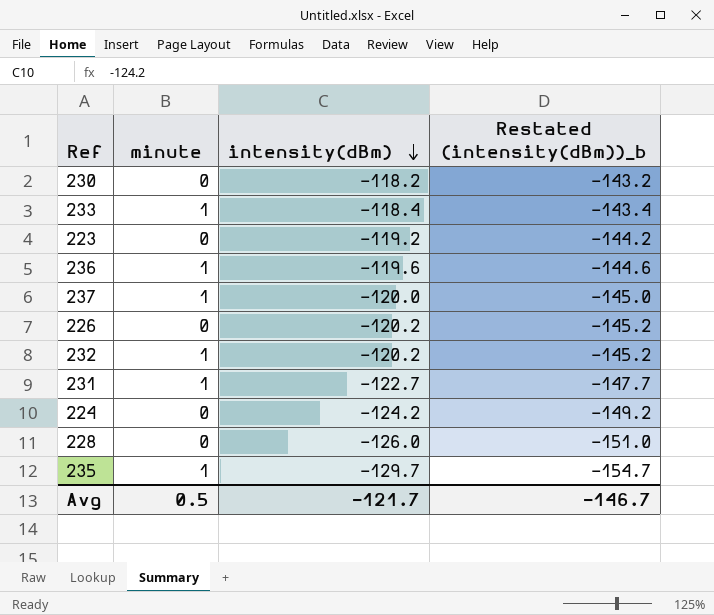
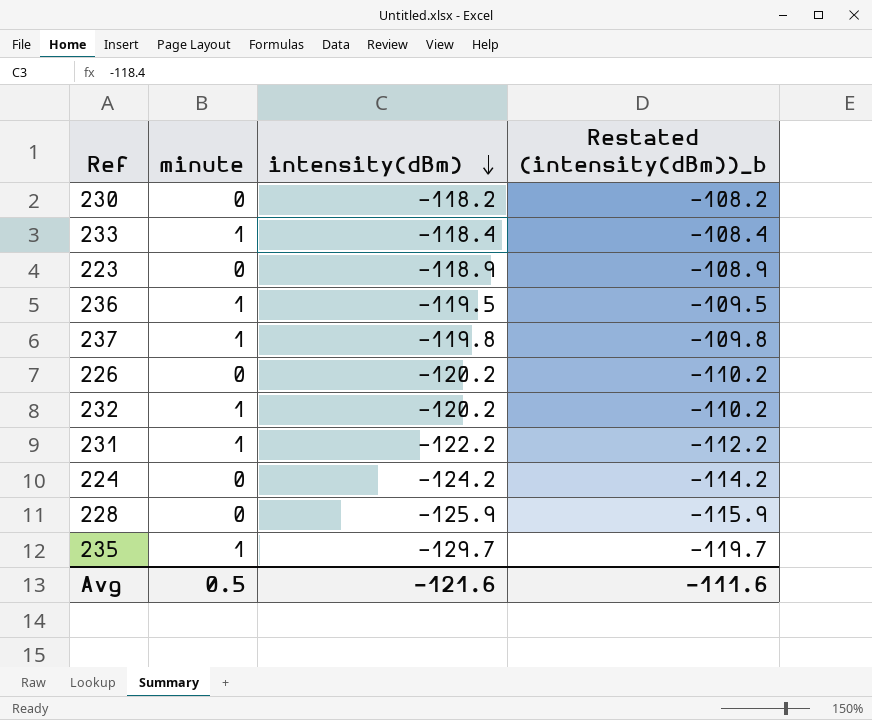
column Restated (intensity(dBm))_b | formula: [intensity(dBm)] - 25 -> [intensity(dBm)] + 10
223 | intensity(dBm): -119.2 -> -118.9
236 | intensity(dBm): -119.6 -> -119.5
237 | intensity(dBm): -120.0 -> -119.8
231 | intensity(dBm): -122.7 -> -122.2
228 | intensity(dBm): -126.0 -> -125.9
Avg | intensity(dBm): -121.7 -> -121.6
Avg | Restated (intensity(dBm))_b: -146.7 -> -111.6

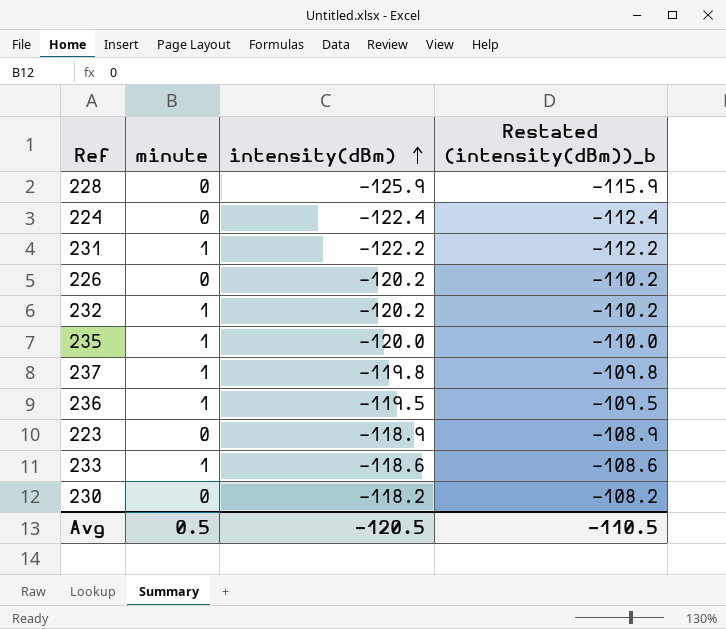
row order: intensity(dBm) descending -> intensity(dBm) ascending
224 | intensity(dBm): -124.2 -> -122.4
224 | Restated (intensity(dBm))_b: -114.2 -> -112.4
235 | intensity(dBm): -129.7 -> -120.0
235 | Restated (intensity(dBm))_b: -119.7 -> -110.0
233 | intensity(dBm): -118.4 -> -118.6
233 | Restated (intensity(dBm))_b: -108.4 -> -108.6
Avg | intensity(dBm): -121.6 -> -120.5
Avg | Restated (intensity(dBm))_b: -111.6 -> -110.5

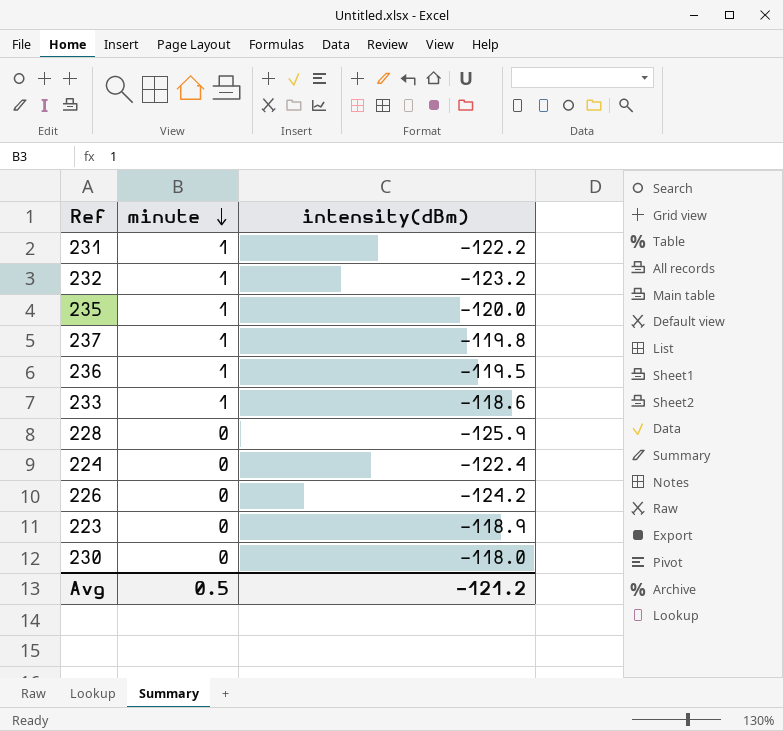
row order: intensity(dBm) ascending -> minute descending
column Restated (intensity(dBm))_b | formula: [intensity(dBm)] + 10 -> none
232 | intensity(dBm): -120.2 -> -123.2
226 | intensity(dBm): -120.2 -> -124.2
230 | intensity(dBm): -118.2 -> -118.0
Avg | intensity(dBm): -120.5 -> -121.2

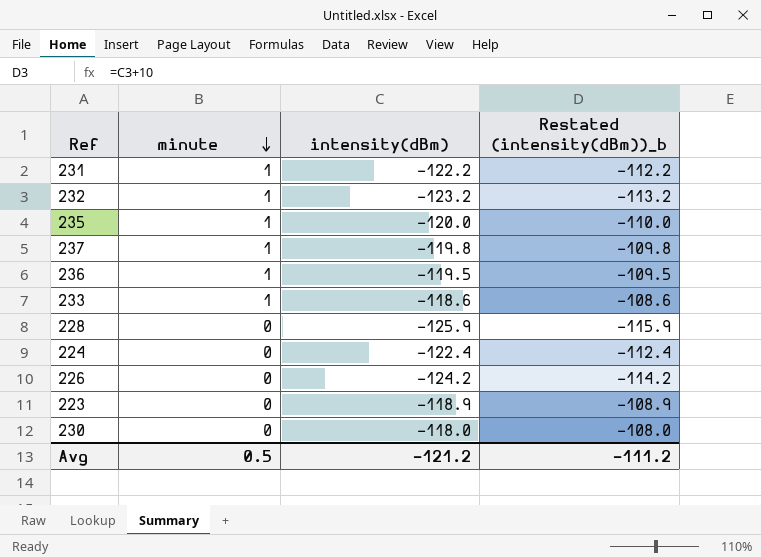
column Restated (intensity(dBm))_b | formula: none -> [intensity(dBm)] + 10

